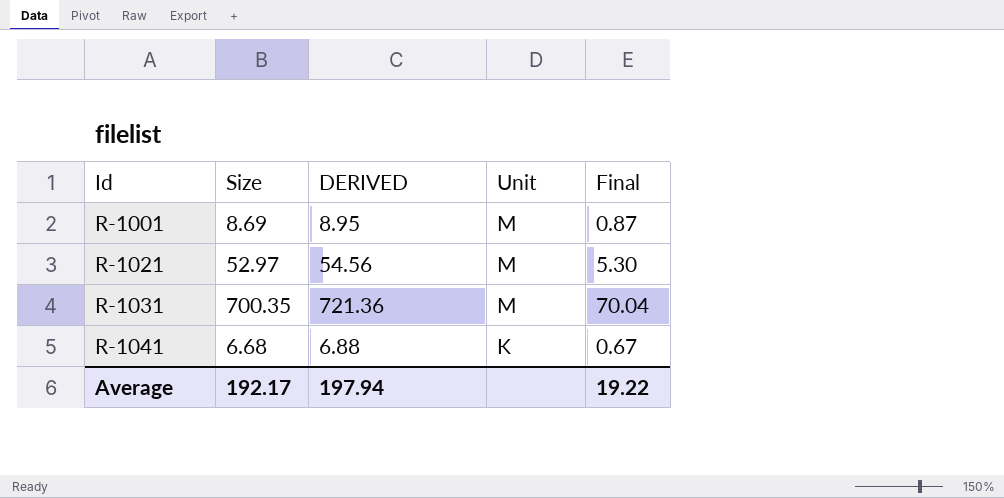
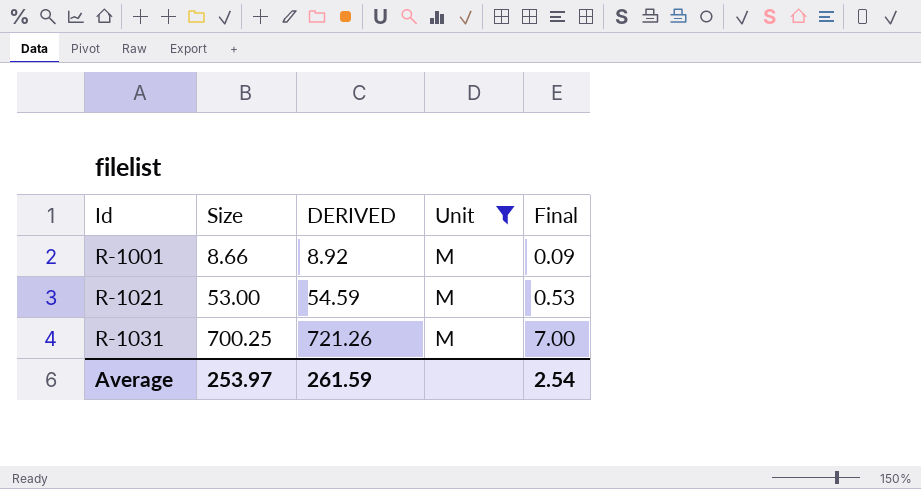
filter: none -> Unit = M
column Final | formula: [Size] * 0.1 -> [Size] * 0.01
R-1001 | Size: 8.69 -> 8.66
R-1001 | DERIVED: 8.95 -> 8.92
R-1021 | Size: 52.97 -> 53.00
R-1021 | DERIVED: 54.56 -> 54.59
R-1031 | Size: 700.35 -> 700.25
R-1031 | DERIVED: 721.36 -> 721.26
Average | Size: 192.17 -> 253.97
Average | DERIVED: 197.94 -> 261.59
Average | Final: 19.22 -> 2.54

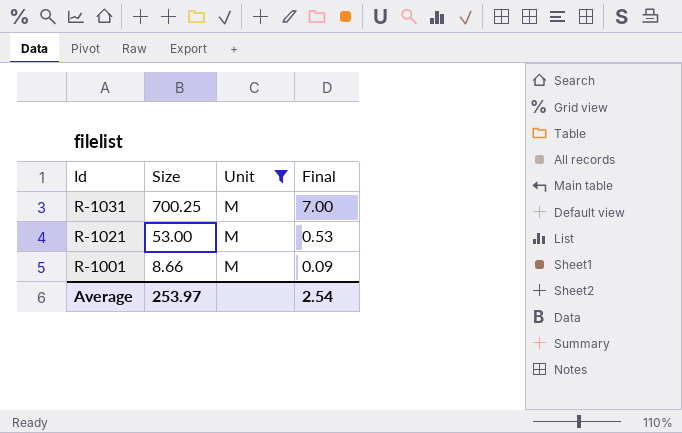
row order: Id ascending -> Id descending
column DERIVED | formula: [Size] * 1.03 -> none

